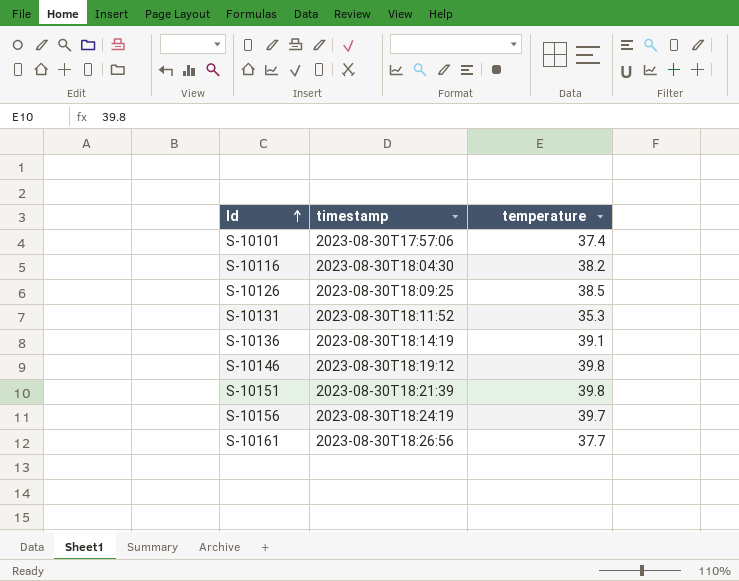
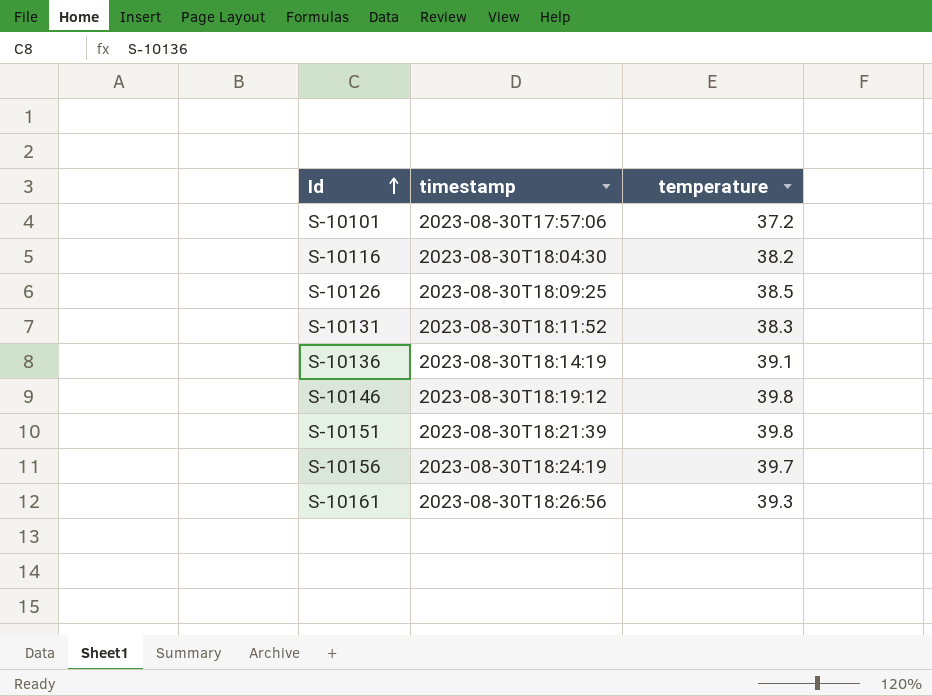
S-10101 | temperature: 37.4 -> 37.2
S-10131 | temperature: 35.3 -> 38.3
S-10161 | temperature: 37.7 -> 39.3

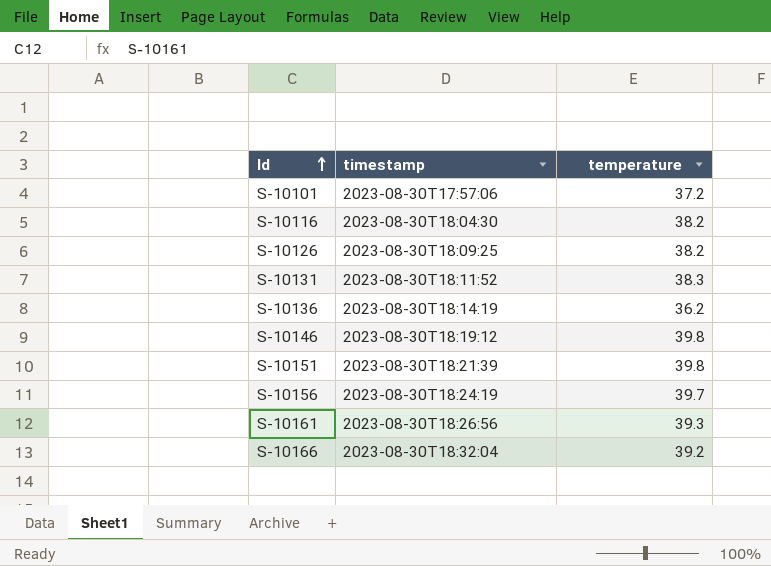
S-10126 | temperature: 38.5 -> 38.2
S-10136 | temperature: 39.1 -> 36.2
row S-10166: none -> 2023-08-30T18:32:04 | 39.2

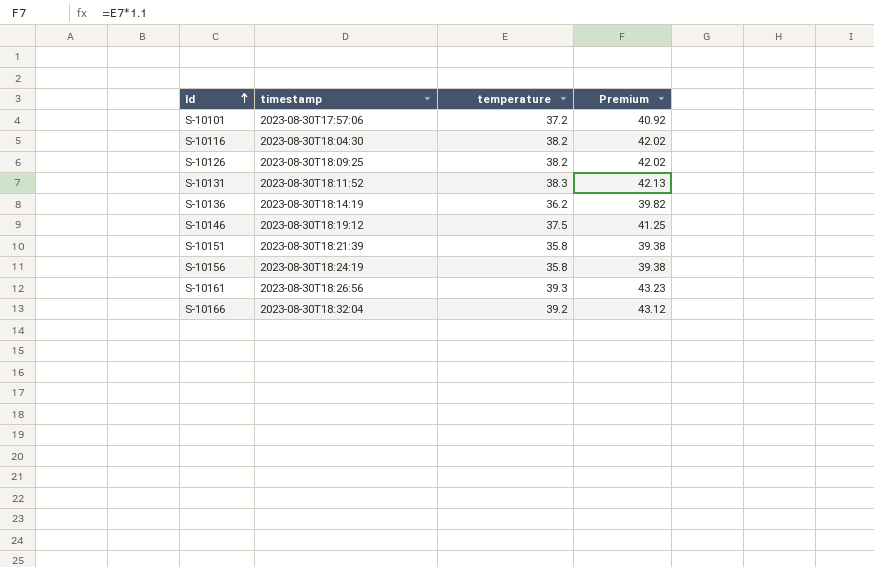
column Premium | formula: none -> [temperature] * 1.1
S-10146 | temperature: 39.8 -> 37.5
S-10151 | temperature: 39.8 -> 35.8
S-10156 | temperature: 39.7 -> 35.8

